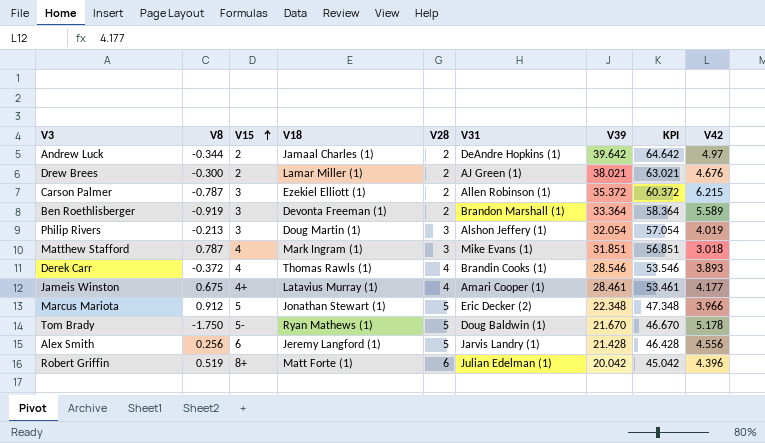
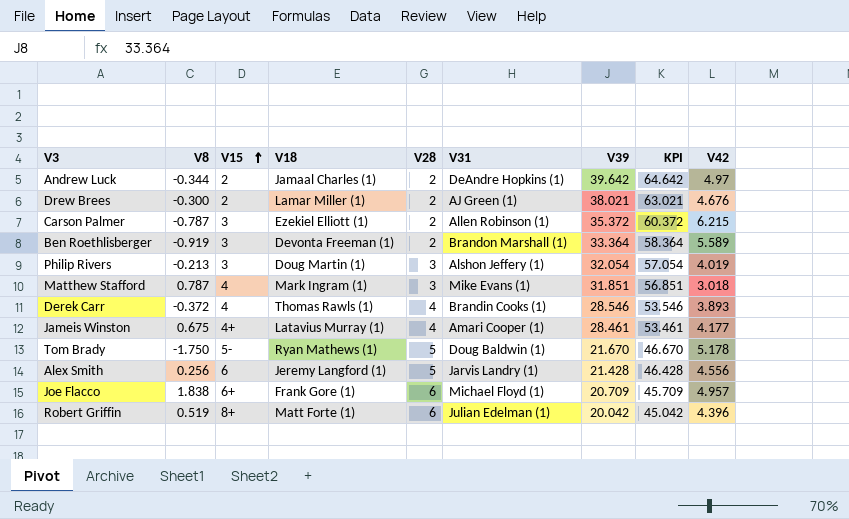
row Marcus Mariota: 0.912 | 5 | Jonathan Stewart (1) | 5 | Eric Decker (2) | 22.348 | 47.348 | 3.966 -> none
row Joe Flacco: none -> 1.838 | 6+ | Frank Gore (1) | 6 | Michael Floyd (1) | 20.709 | 45.709 | 4.957

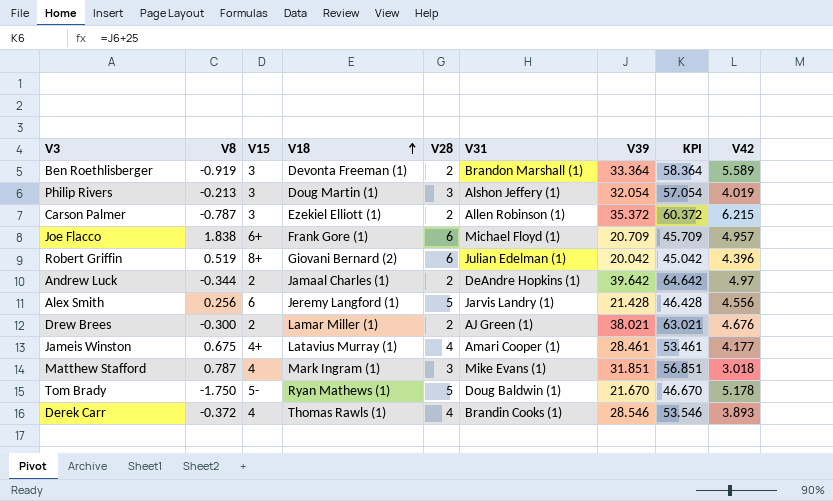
row order: V15 ascending -> V18 ascending
Robert Griffin | V18: Matt Forte (1) -> Giovani Bernard (2)

